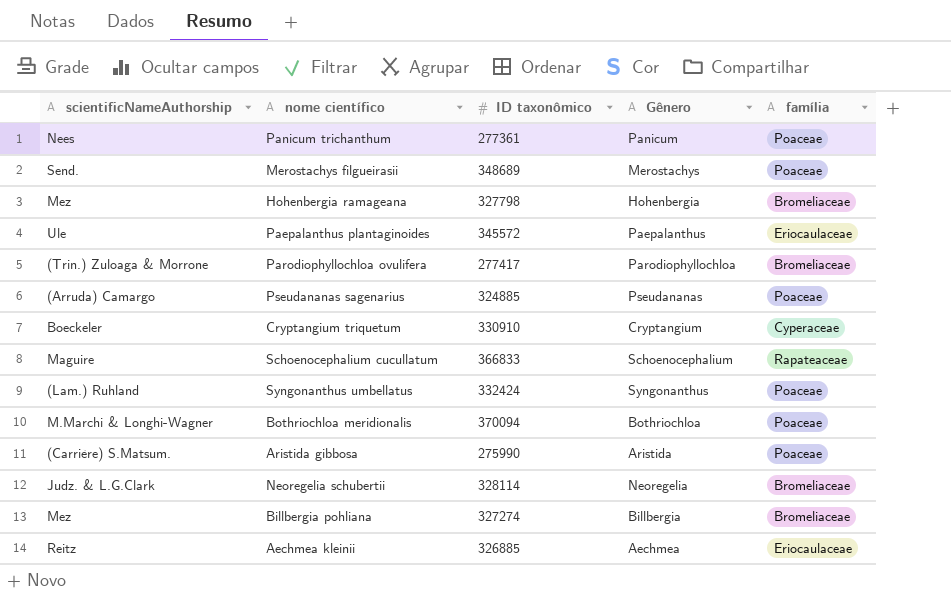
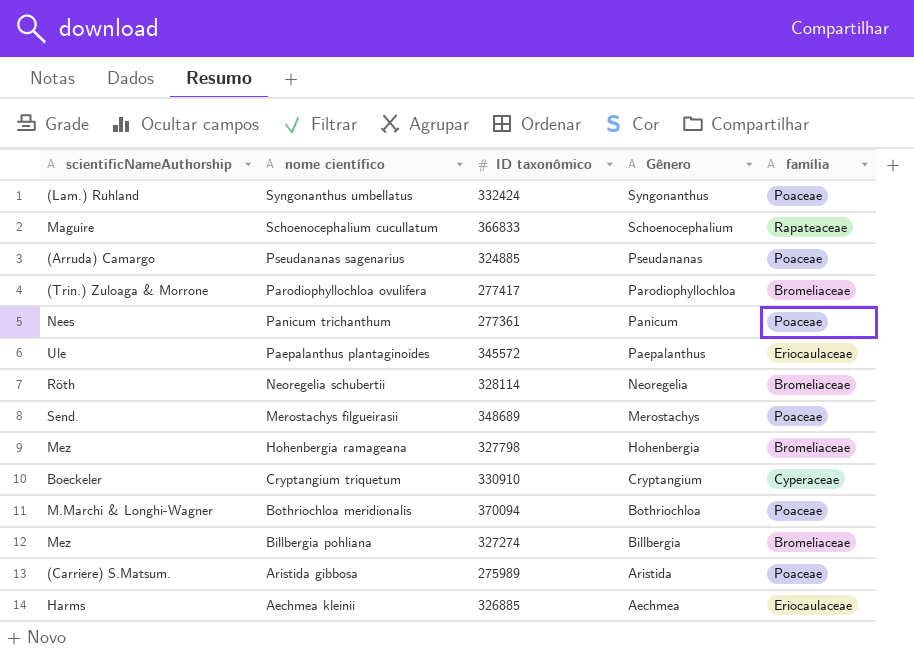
row order: none -> nome científico descending
Neoregelia schubertii | scientificNameAuthorship: Judz. & L.G.Clark -> Röth
Aristida gibbosa | ID taxonômico: 275990 -> 275989
Aechmea kleinii | scientificNameAuthorship: Reitz -> Harms

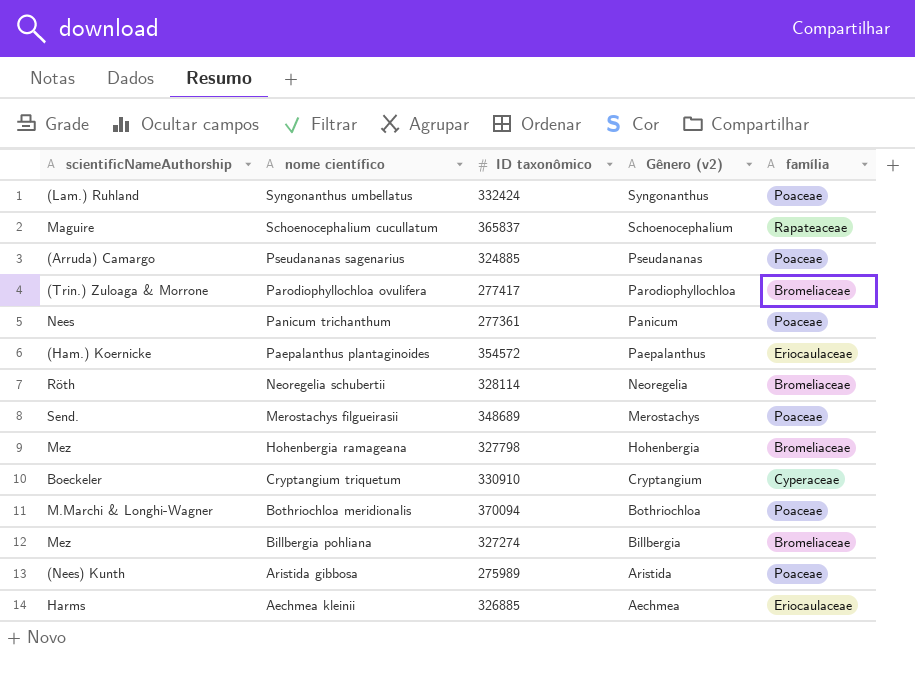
column name: Gênero -> Gênero (v2)
Schoenocephalium cucullatum | ID taxonômico: 366833 -> 365837
Paepalanthus plantaginoides | scientificNameAuthorship: Ule -> (Ham.) Koernicke
Paepalanthus plantaginoides | ID taxonômico: 345572 -> 354572
Aristida gibbosa | scientificNameAuthorship: (Carrière) S.Matsum. -> (Nees) Kunth

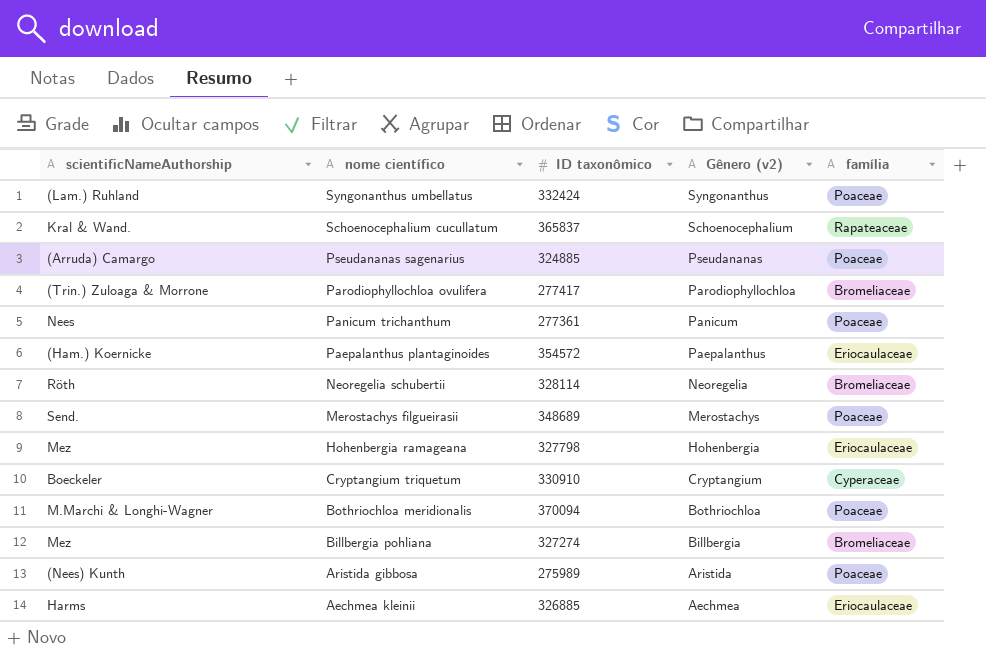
Schoenocephalium cucullatum | scientificNameAuthorship: Maguire -> Kral & Wand.
Hohenbergia ramageana | família: Bromeliaceae -> Eriocaulaceae

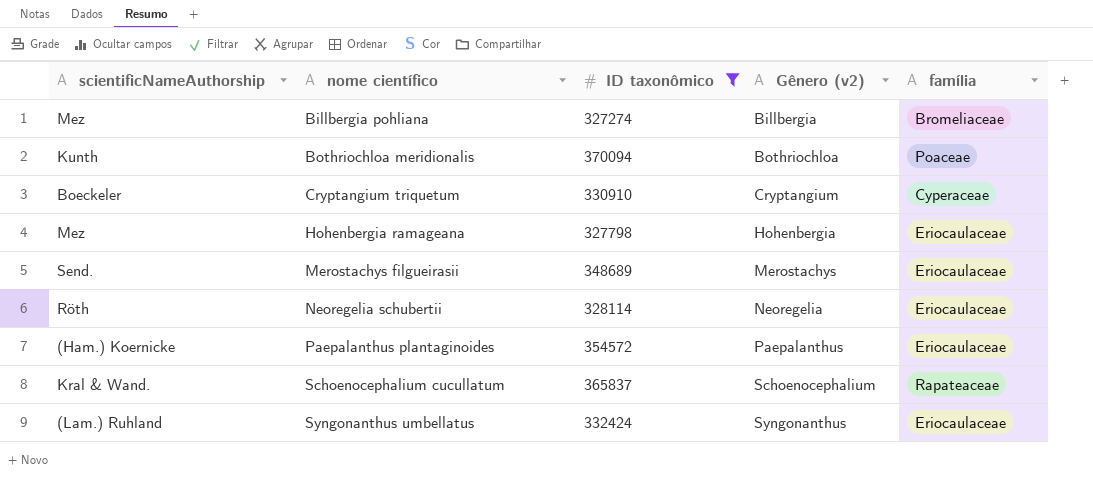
filter: none -> ID taxonômico >= 327274
row order: nome científico descending -> nome científico ascending
Bothriochloa meridionalis | scientificNameAuthorship: M.Marchi & Longhi-Wagner -> Kunth
Merostachys filgueirasii | família: Poaceae -> Eriocaulaceae
Neoregelia schubertii | família: Bromeliaceae -> Eriocaulaceae
Syngonanthus umbellatus | família: Poaceae -> Eriocaulaceae

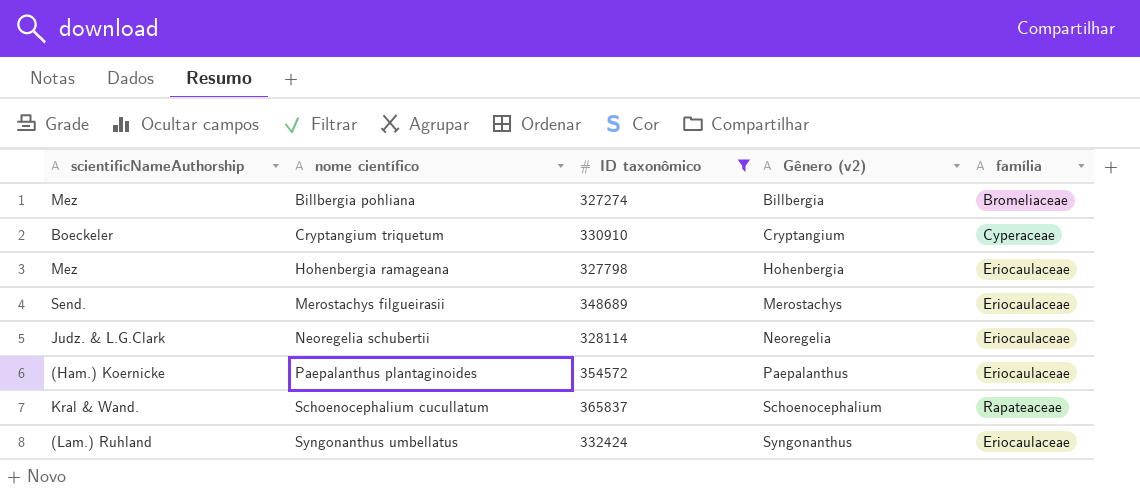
row Bothriochloa meridionalis: Kunth | 370094 | Bothriochloa | Poaceae -> none
Neoregelia schubertii | scientificNameAuthorship: Röth -> Judz. & L.G.Clark

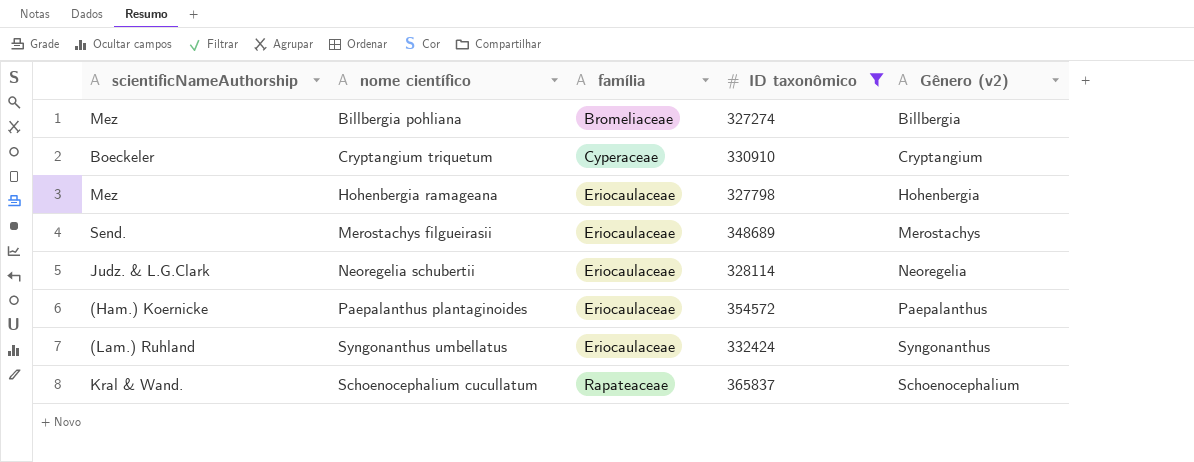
row order: nome científico ascending -> família ascending
column família | position: 5 -> 3

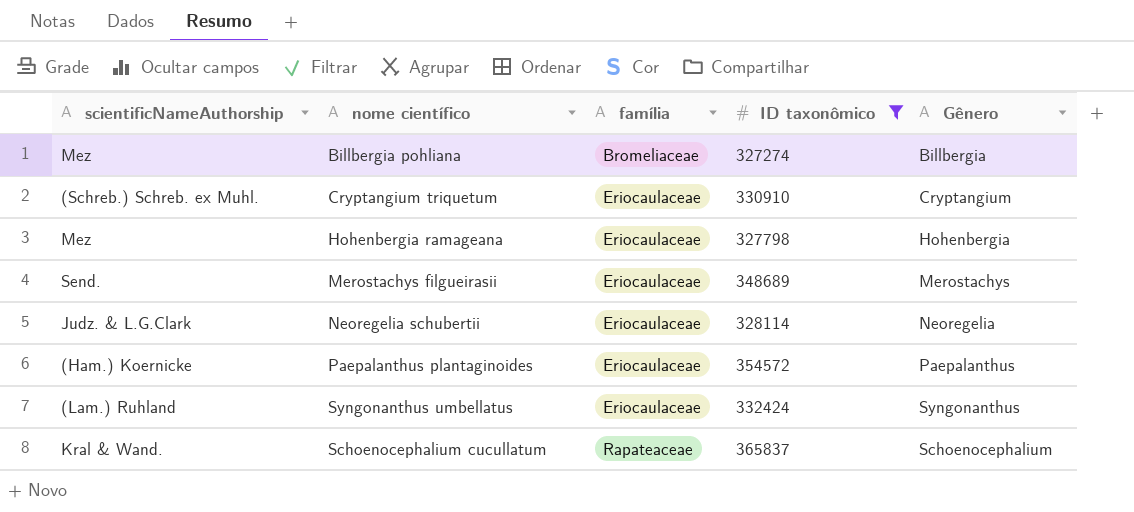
column name: Gênero (v2) -> Gênero
Cryptangium triquetum | scientificNameAuthorship: Boeckeler -> (Schreb.) Schreb. ex Muhl.
Cryptangium triquetum | família: Cyperaceae -> Eriocaulaceae

